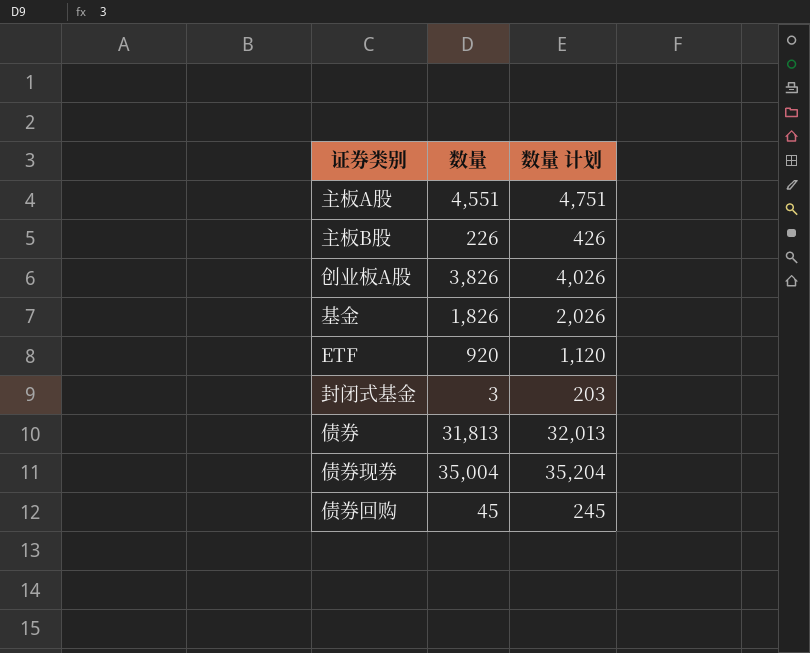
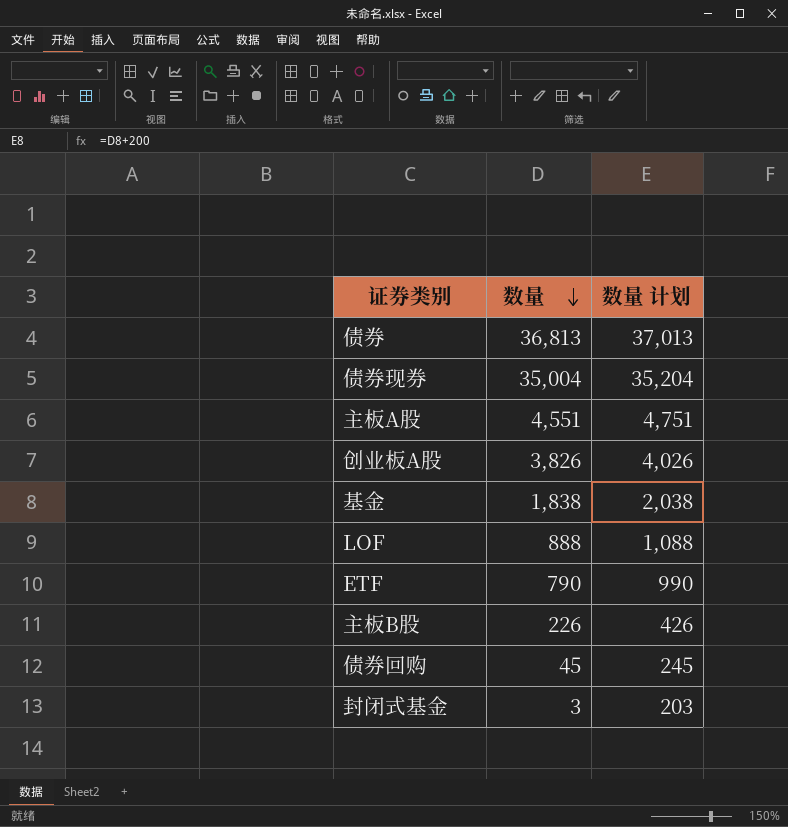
row order: none -> 数量 descending
债券 | 数量: 31,813 -> 36,813
债券 | 数量 计划: 32,013 -> 37,013
基金 | 数量: 1,826 -> 1,838
基金 | 数量 计划: 2,026 -> 2,038
row LOF: none -> 888 | 1,088
ETF | 数量: 920 -> 790
ETF | 数量 计划: 1,120 -> 990

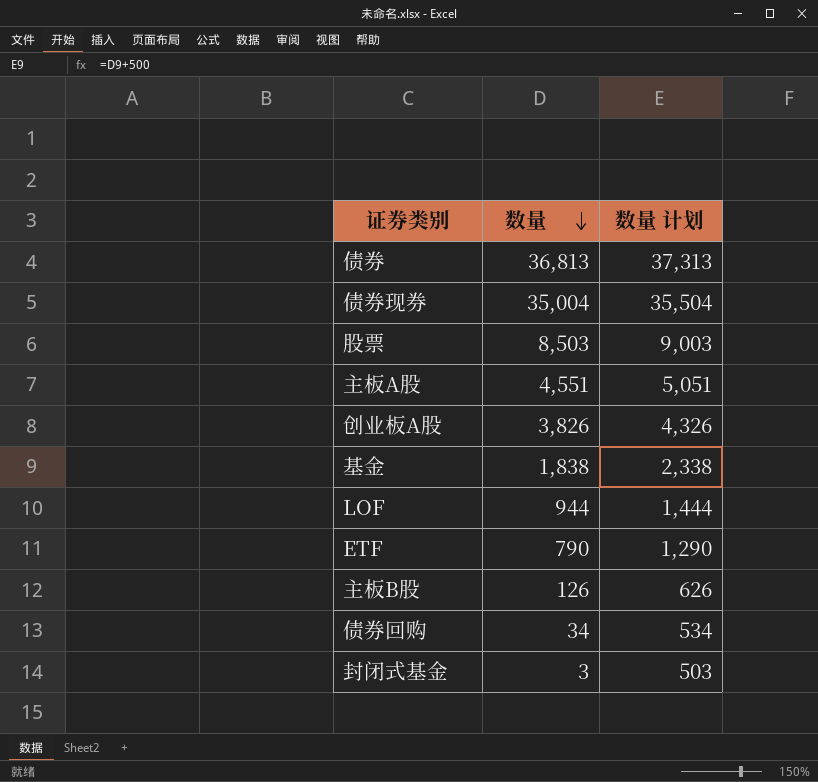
column 数量 计划 | formula: [数量] + 200 -> [数量] + 500
row 股票: none -> 8,503 | 9,003
LOF | 数量: 888 -> 944
主板B股 | 数量: 226 -> 126
债券回购 | 数量: 45 -> 34

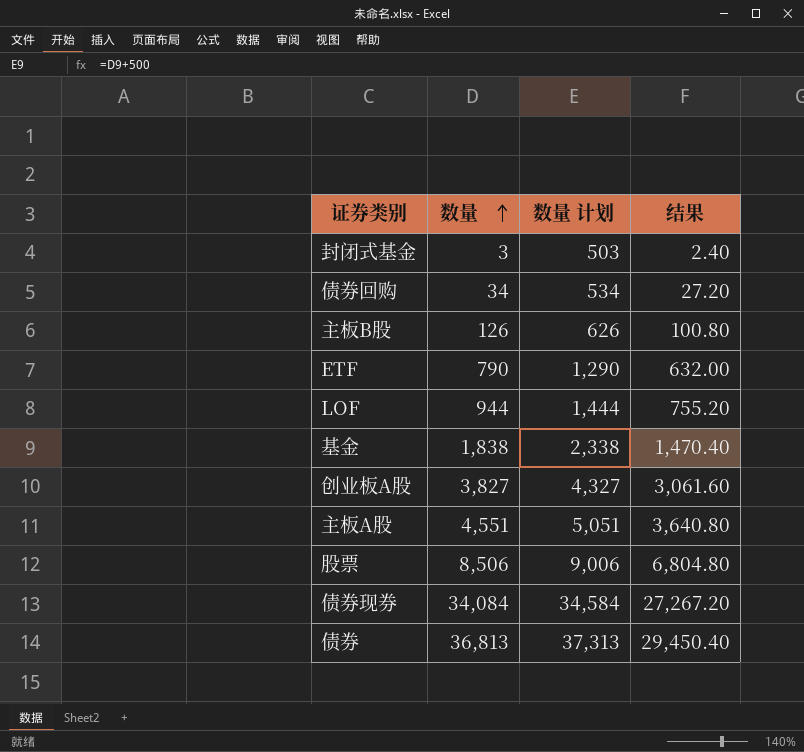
row order: 数量 descending -> 数量 ascending
column 结果 | formula: none -> [数量] * 0.8
创业板A股 | 数量: 3,826 -> 3,827
创业板A股 | 数量 计划: 4,326 -> 4,327
股票 | 数量: 8,503 -> 8,506
股票 | 数量 计划: 9,003 -> 9,006
债券现券 | 数量: 35,004 -> 34,084
债券现券 | 数量 计划: 35,504 -> 34,584

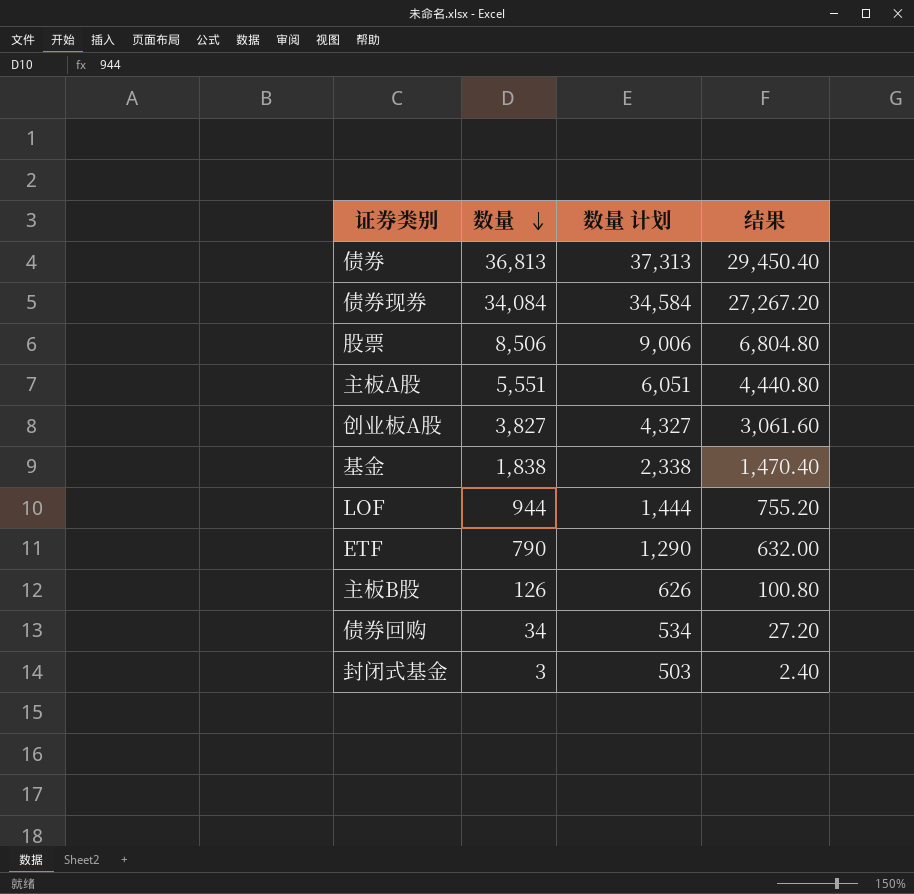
row order: 数量 ascending -> 数量 descending
主板A股 | 数量: 4,551 -> 5,551
主板A股 | 数量 计划: 5,051 -> 6,051
主板A股 | 结果: 3,640.80 -> 4,440.80

